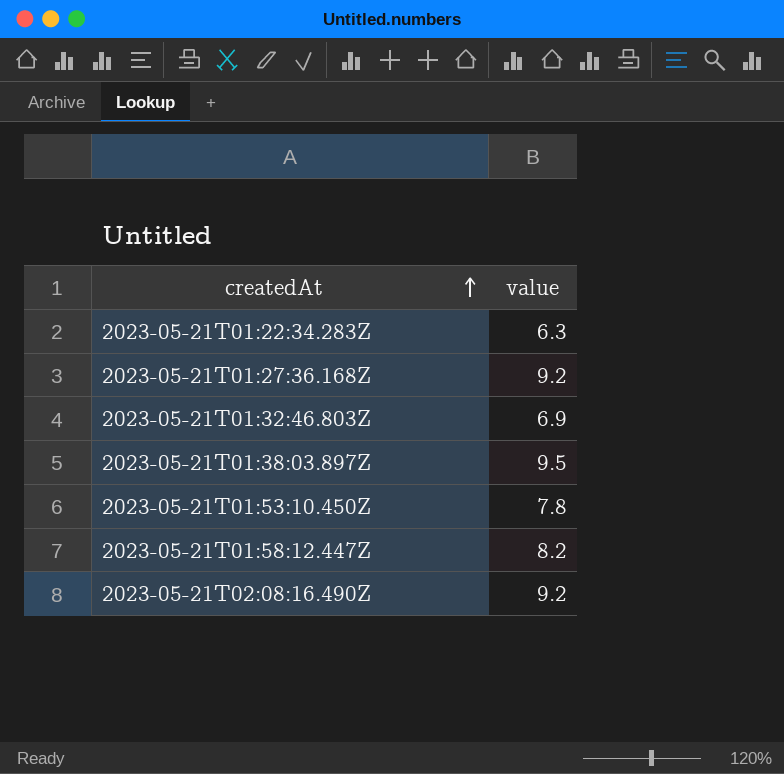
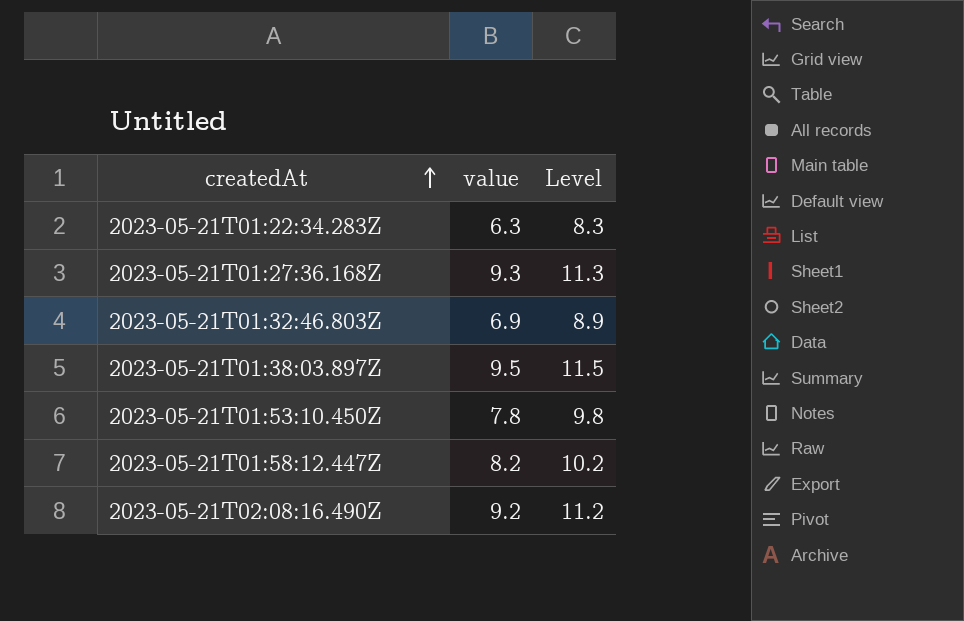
column Level | formula: none -> [value] + 2
2023-05-21T01:27:36.168Z | value: 9.2 -> 9.3

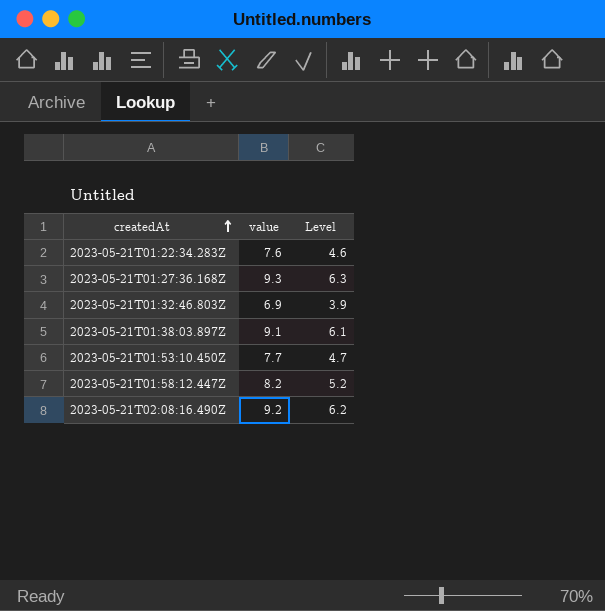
column Level | formula: [value] + 2 -> [value] - 3
2023-05-21T01:22:34.283Z | value: 6.3 -> 7.6
2023-05-21T01:38:03.897Z | value: 9.5 -> 9.1
2023-05-21T01:53:10.450Z | value: 7.8 -> 7.7

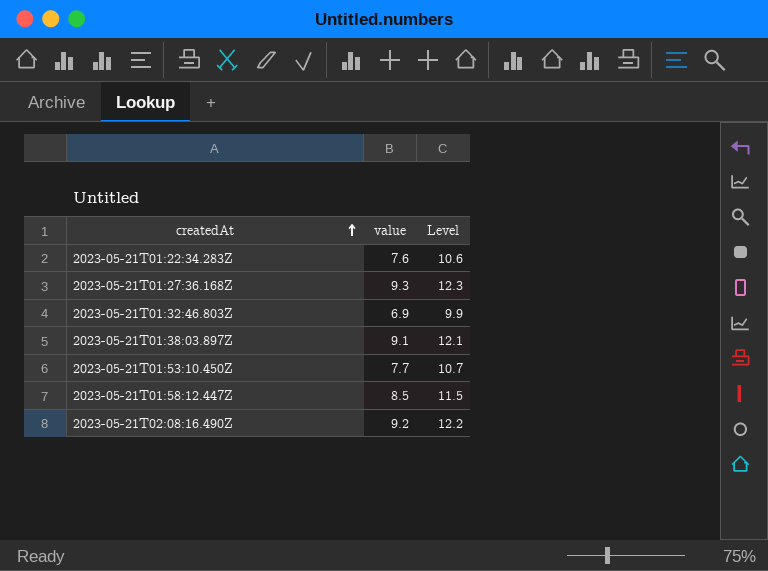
column Level | formula: [value] - 3 -> [value] + 3
2023-05-21T01:58:12.447Z | value: 8.2 -> 8.5

